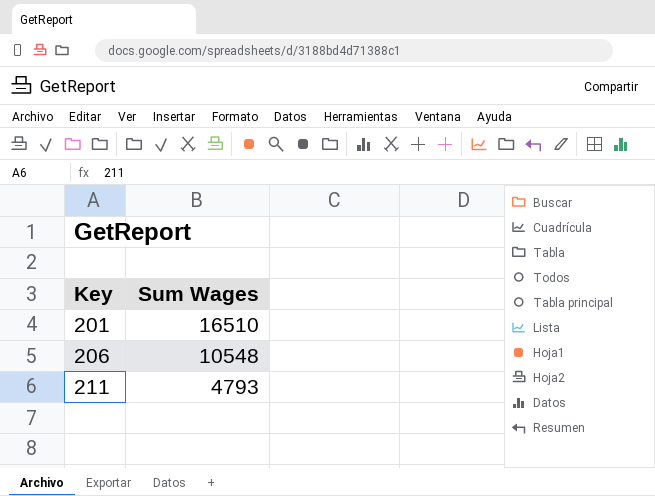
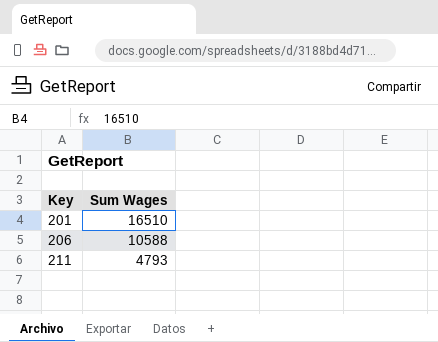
206 | Sum Wages: 10548 -> 10588

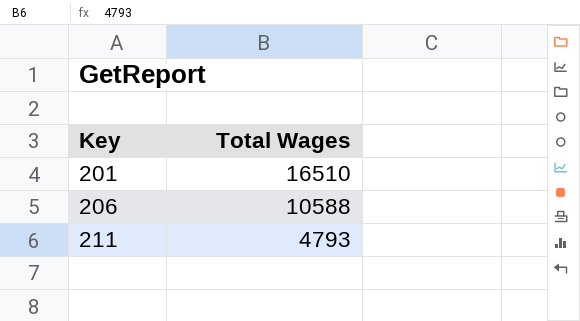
column name: Sum Wages -> Total Wages

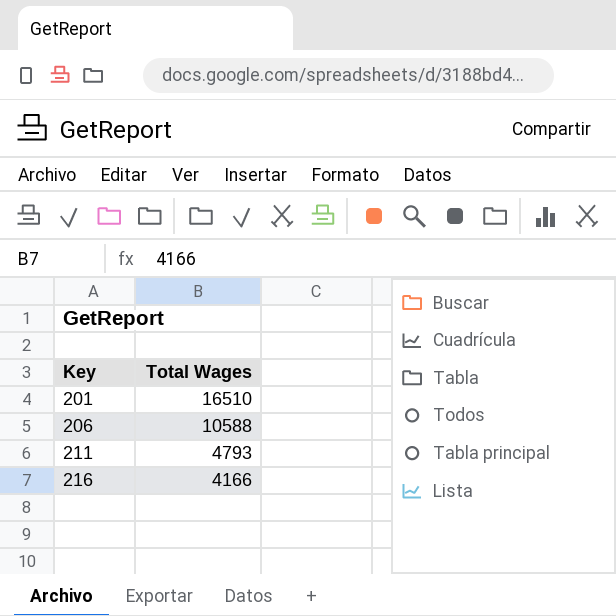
row 216: none -> 4166

